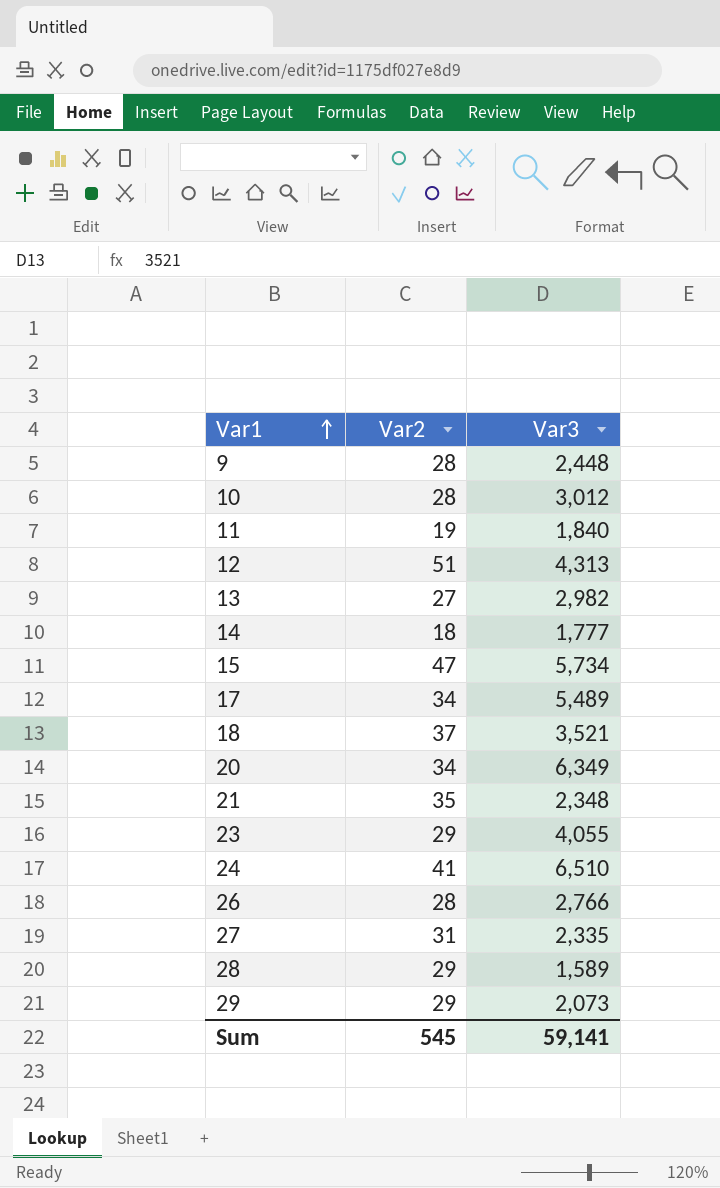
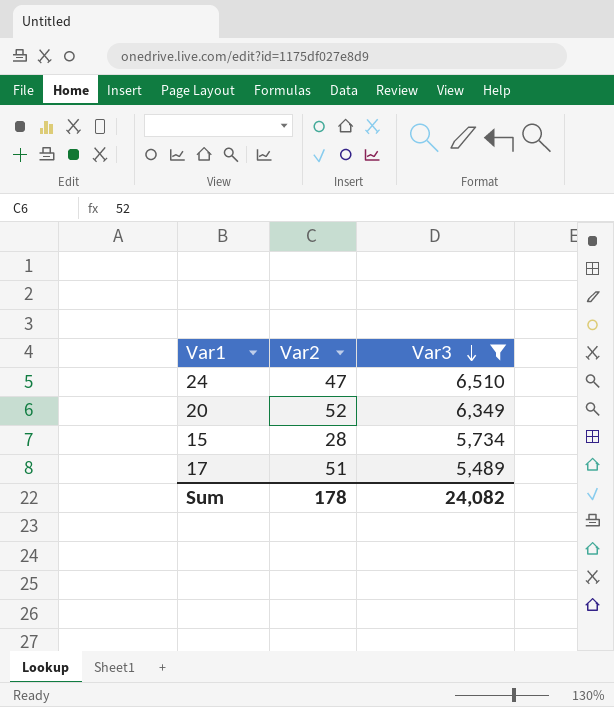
filter: none -> Var3 >= 5,489
row order: Var1 ascending -> Var3 descending
24 | Var2: 41 -> 47
20 | Var2: 34 -> 52
15 | Var2: 47 -> 28
17 | Var2: 34 -> 51
Sum | Var2: 545 -> 178
Sum | Var3: 59,141 -> 24,082

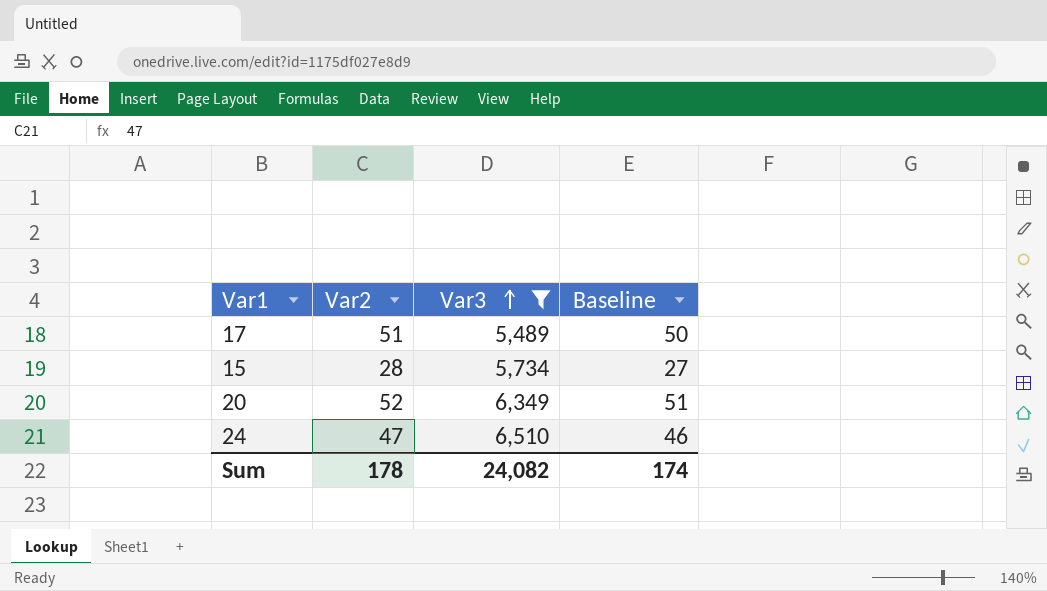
row order: Var3 descending -> Var3 ascending
column Baseline | formula: none -> [Var2] - 1

